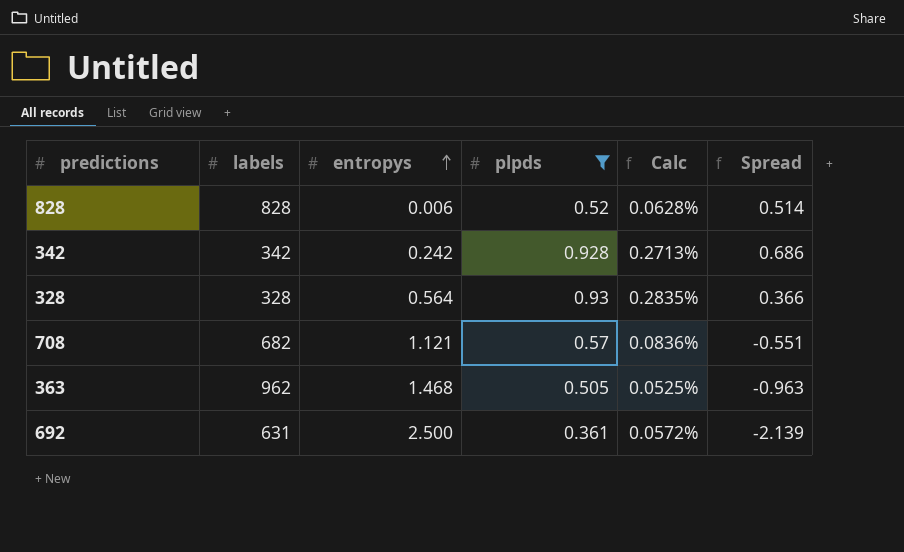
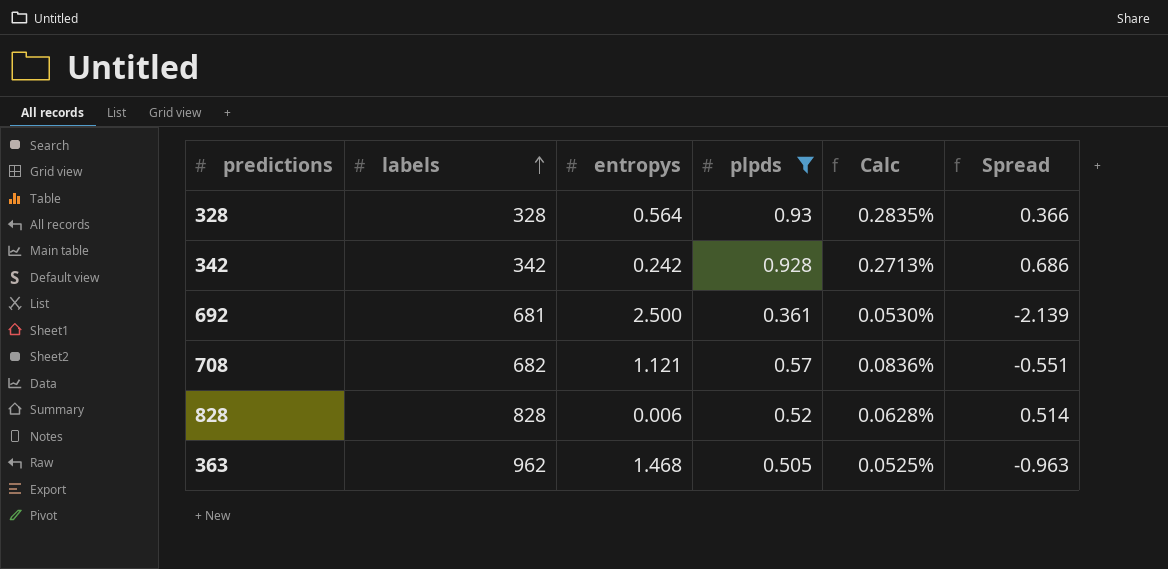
row order: entropys ascending -> labels ascending
692 | labels: 631 -> 681
692 | Calc: 0.0572% -> 0.0530%

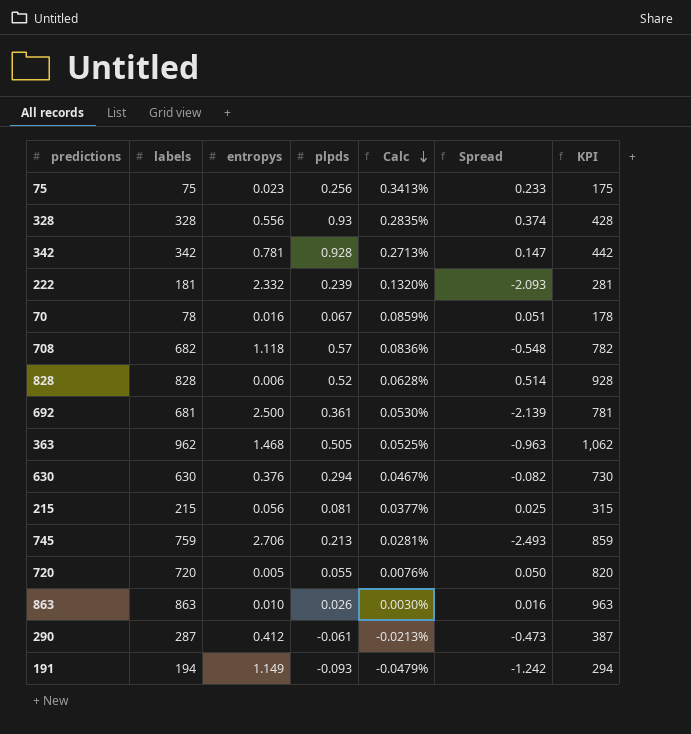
filter: plpds >= 0.361 -> none
row order: labels ascending -> Calc descending
column KPI | formula: none -> [labels] + 100
328 | entropys: 0.564 -> 0.556
328 | Spread: 0.366 -> 0.374
342 | entropys: 0.242 -> 0.781
342 | Spread: 0.686 -> 0.147
708 | entropys: 1.121 -> 1.118
708 | Spread: -0.551 -> -0.548

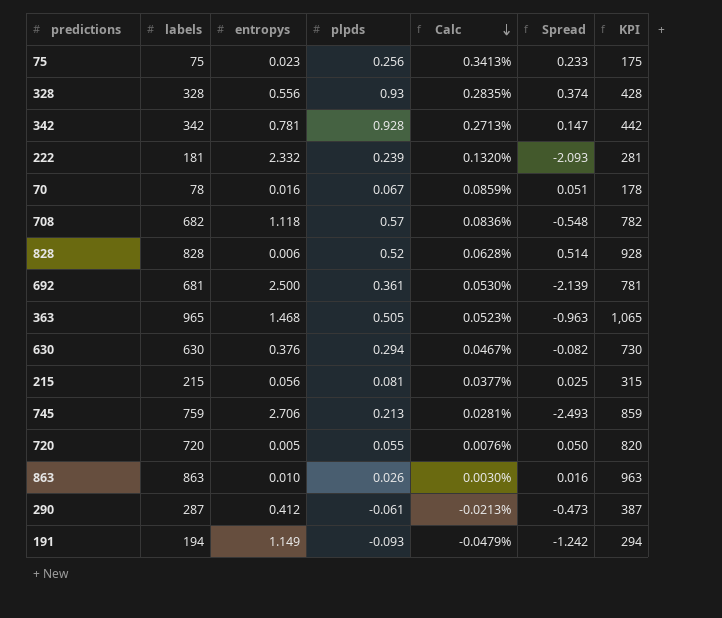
363 | labels: 962 -> 965
363 | Calc: 0.0525% -> 0.0523%
363 | KPI: 1,062 -> 1,065

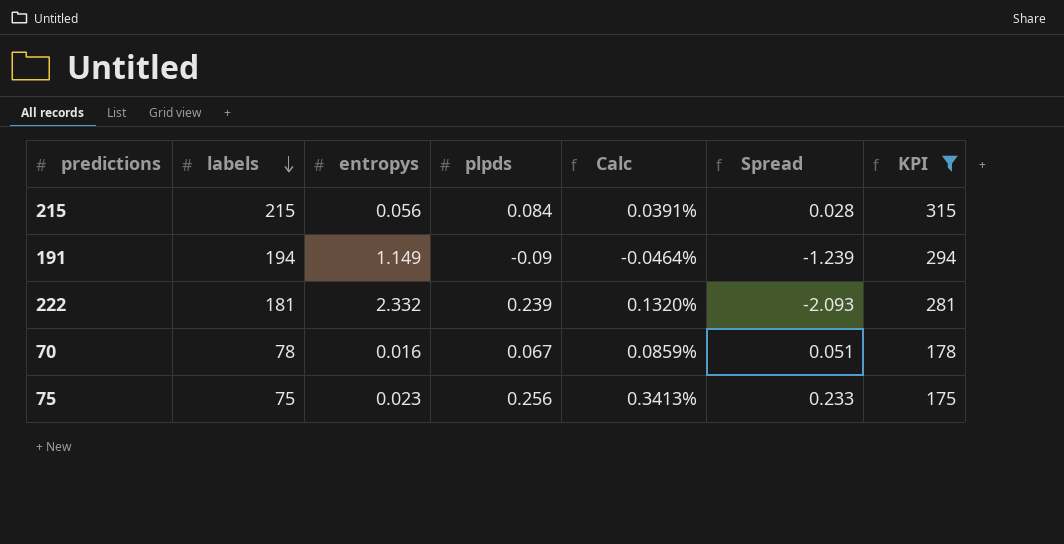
filter: none -> KPI <= 315
row order: Calc descending -> labels descending
215 | plpds: 0.081 -> 0.084
215 | Calc: 0.0377% -> 0.0391%
215 | Spread: 0.025 -> 0.028
191 | plpds: -0.093 -> -0.09
191 | Calc: -0.0479% -> -0.0464%
191 | Spread: -1.242 -> -1.239

